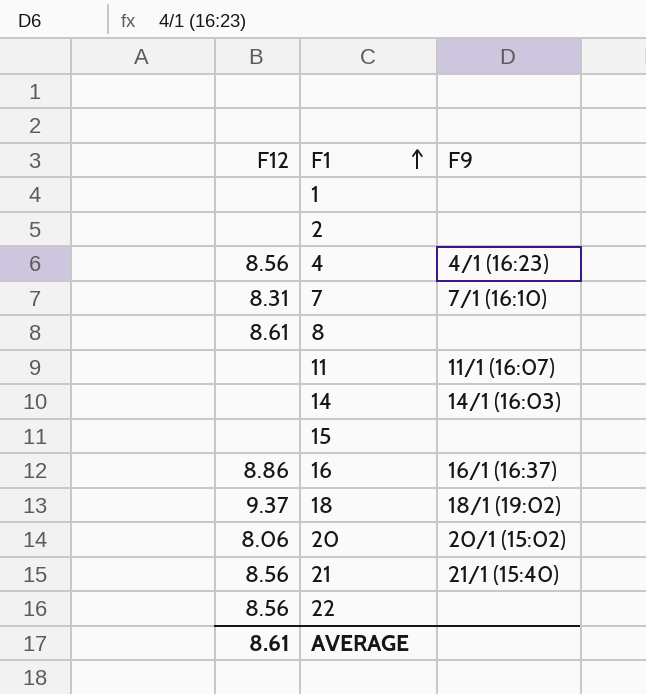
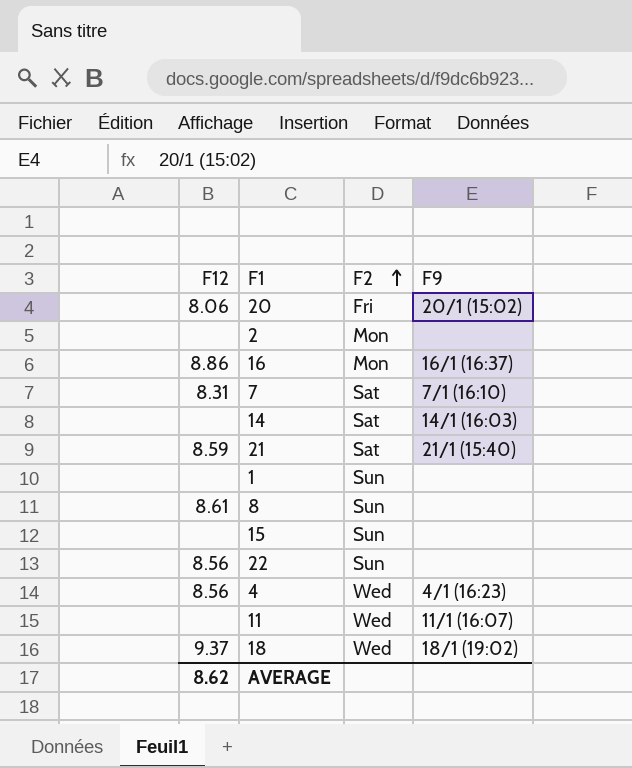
row order: F1 ascending -> F2 ascending
column F2 | position: none -> 3
21 | F12: 8.56 -> 8.59
AVERAGE | F12: 8.61 -> 8.62

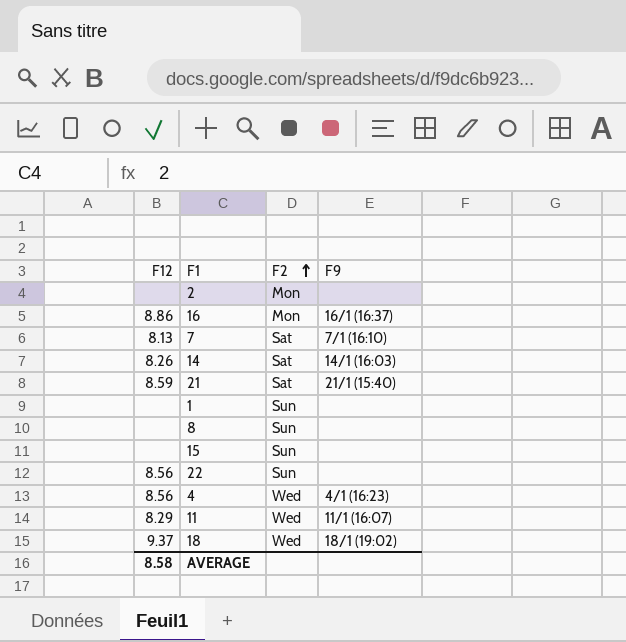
row 20: 8.06 | Fri | 20/1 (15:02) -> none
7 | F12: 8.31 -> 8.13
14 | F12: none -> 8.26
8 | F12: 8.61 -> none
11 | F12: none -> 8.29
AVERAGE | F12: 8.62 -> 8.58

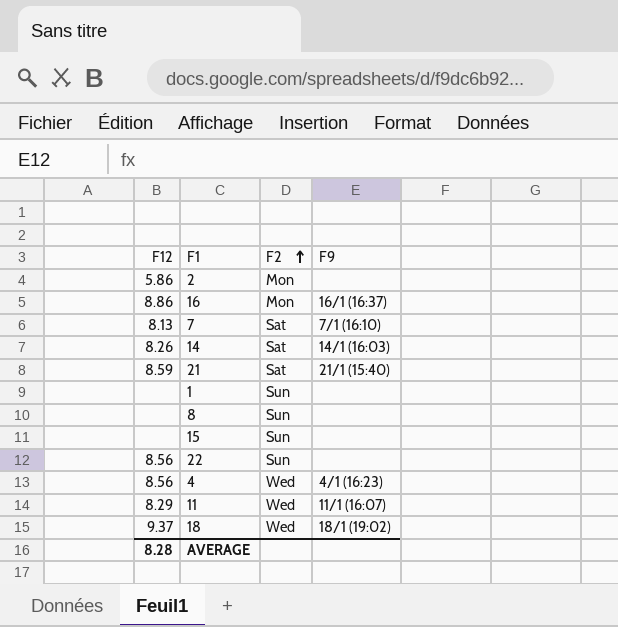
2 | F12: none -> 5.86
AVERAGE | F12: 8.58 -> 8.28

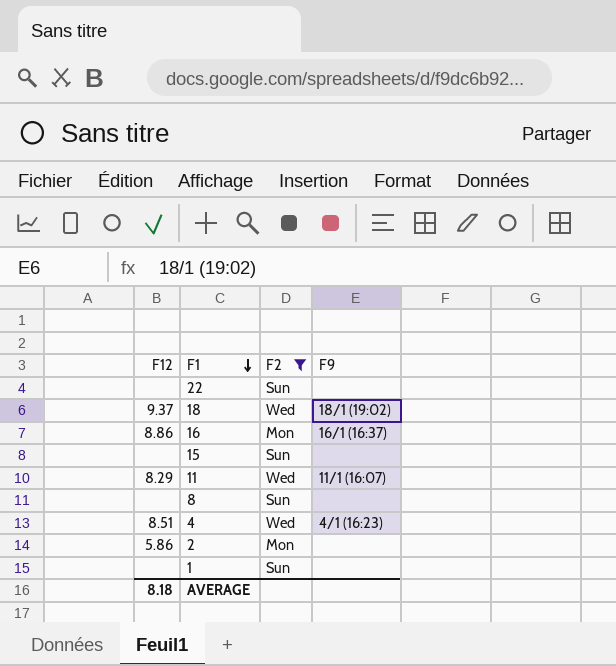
filter: none -> F2 != Sat
row order: F2 ascending -> F1 descending
22 | F12: 8.56 -> none
4 | F12: 8.56 -> 8.51
AVERAGE | F12: 8.28 -> 8.18

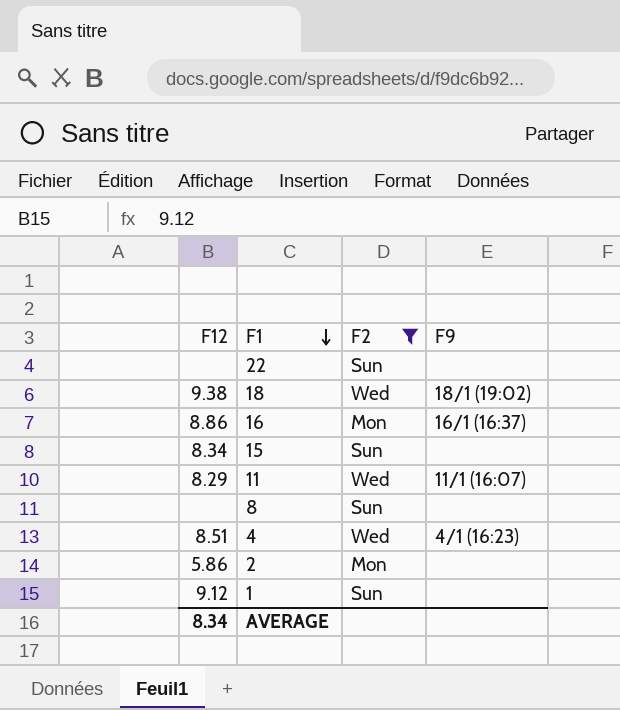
18 | F12: 9.37 -> 9.38
15 | F12: none -> 8.34
1 | F12: none -> 9.12
AVERAGE | F12: 8.18 -> 8.34

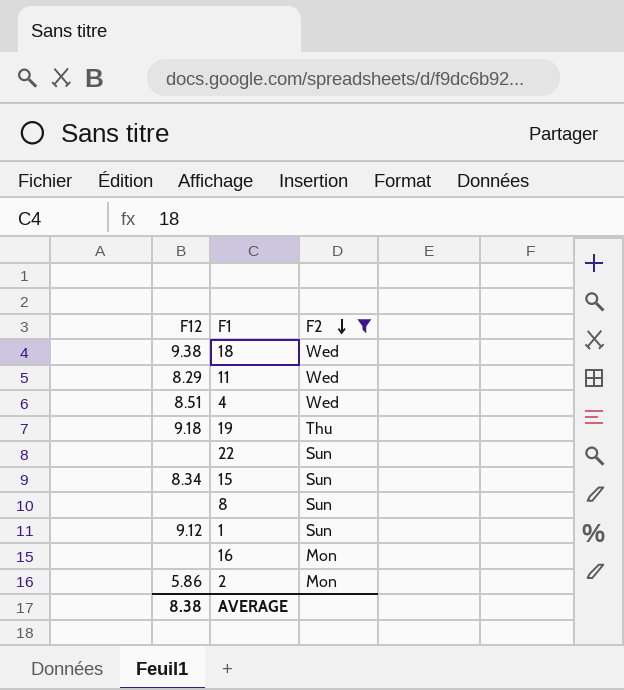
row order: F1 descending -> F2 descending
column F9 | position: 4 -> none
row 19: none -> 9.18 | Thu
16 | F12: 8.86 -> none
AVERAGE | F12: 8.34 -> 8.38

